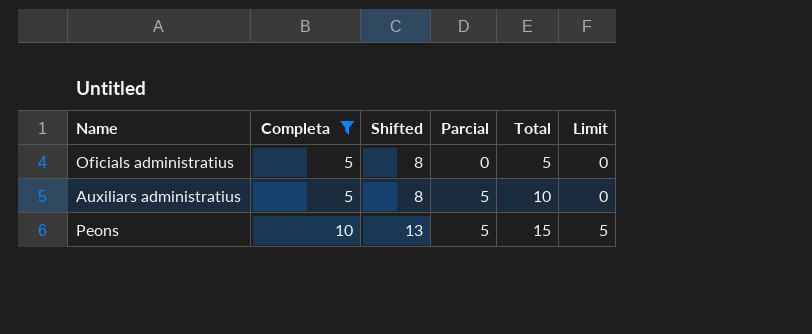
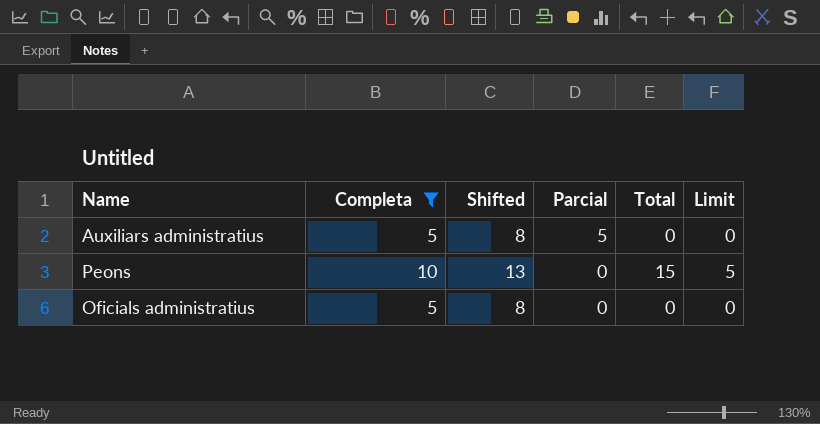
row order: Completa ascending -> Parcial descending
Auxiliars administratius | Total: 10 -> 0
Peons | Parcial: 5 -> 0
Oficials administratius | Total: 5 -> 0

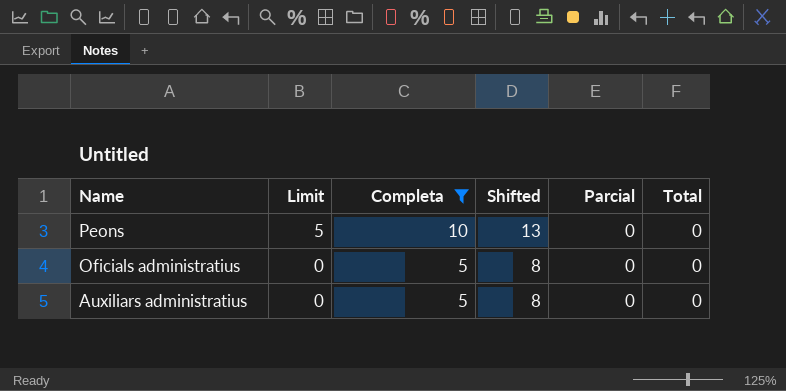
row order: Parcial descending -> Name descending
column Limit | position: 6 -> 2
Peons | Total: 15 -> 0
Auxiliars administratius | Parcial: 5 -> 0

